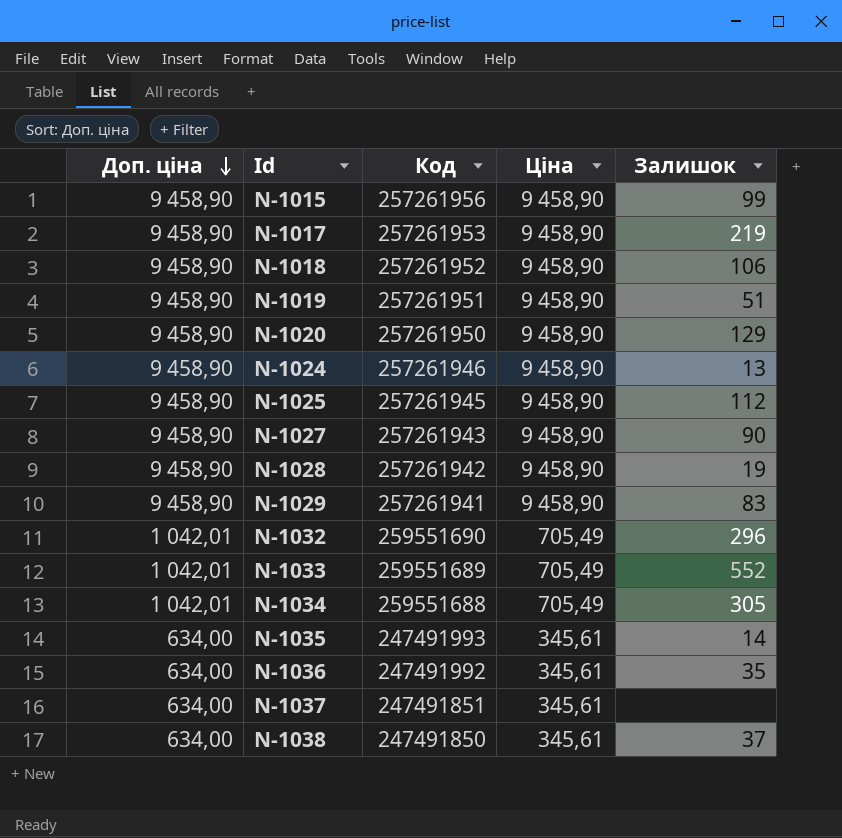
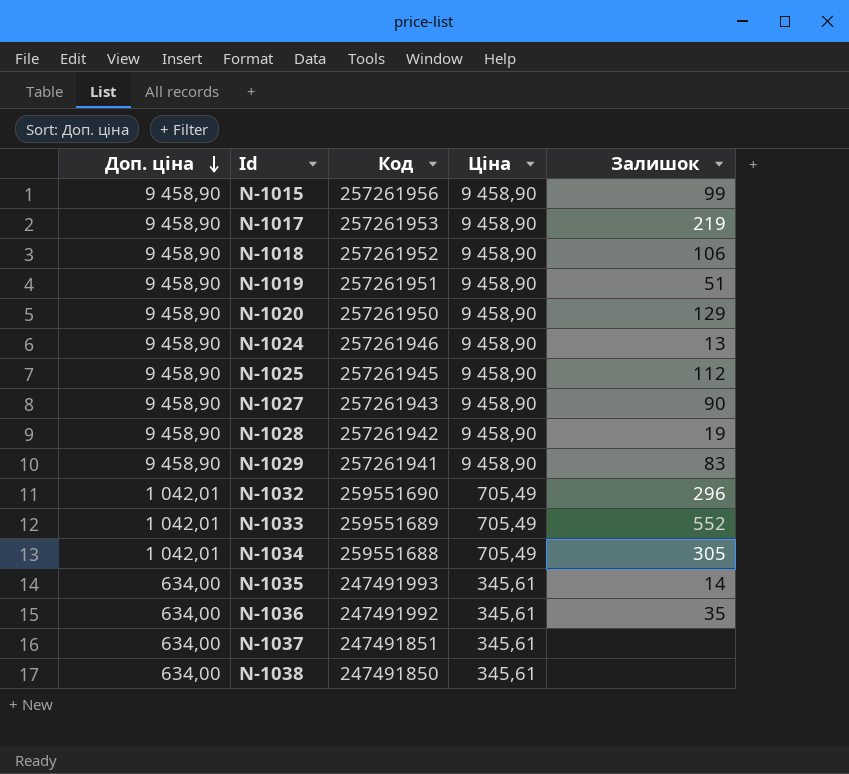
N-1038 | Залишок: 37 -> none

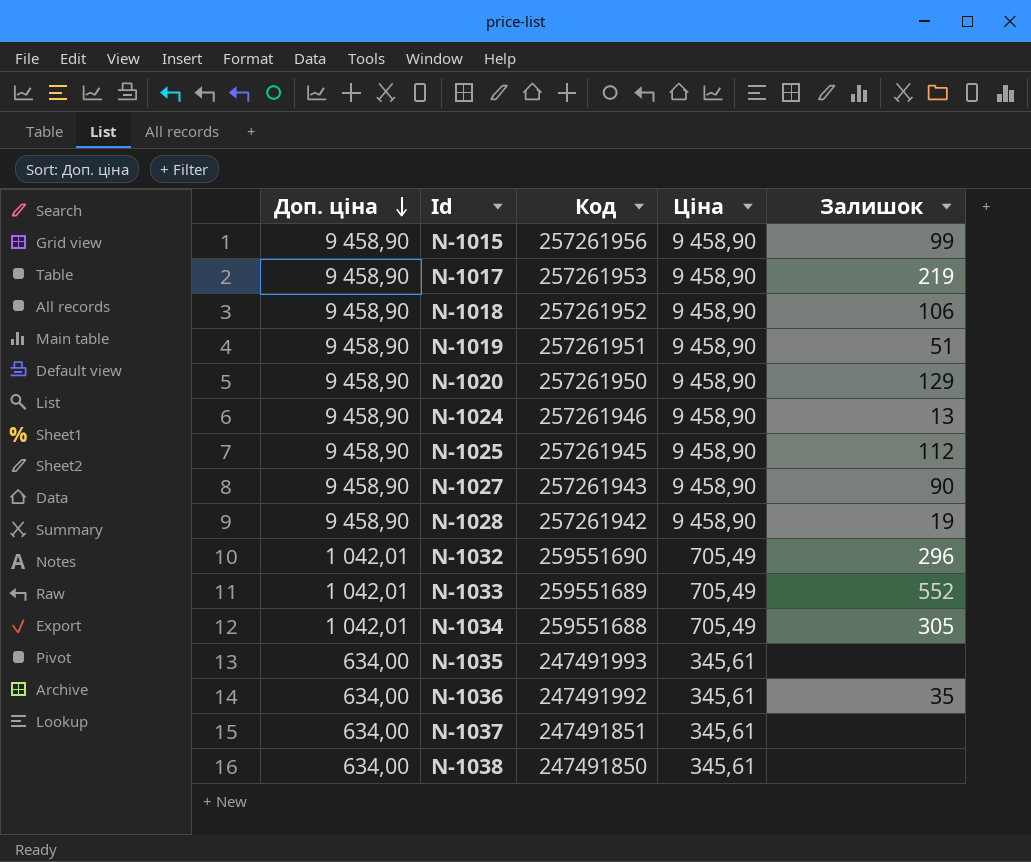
row N-1029: 9 458,90 | 257261941 | 9 458,90 | 83 -> none
N-1035 | Залишок: 14 -> none

